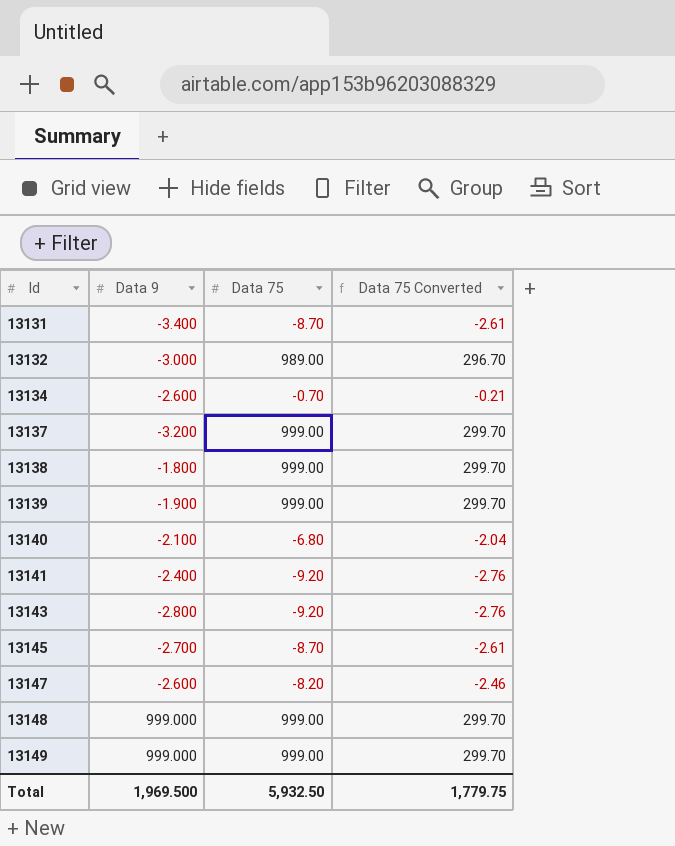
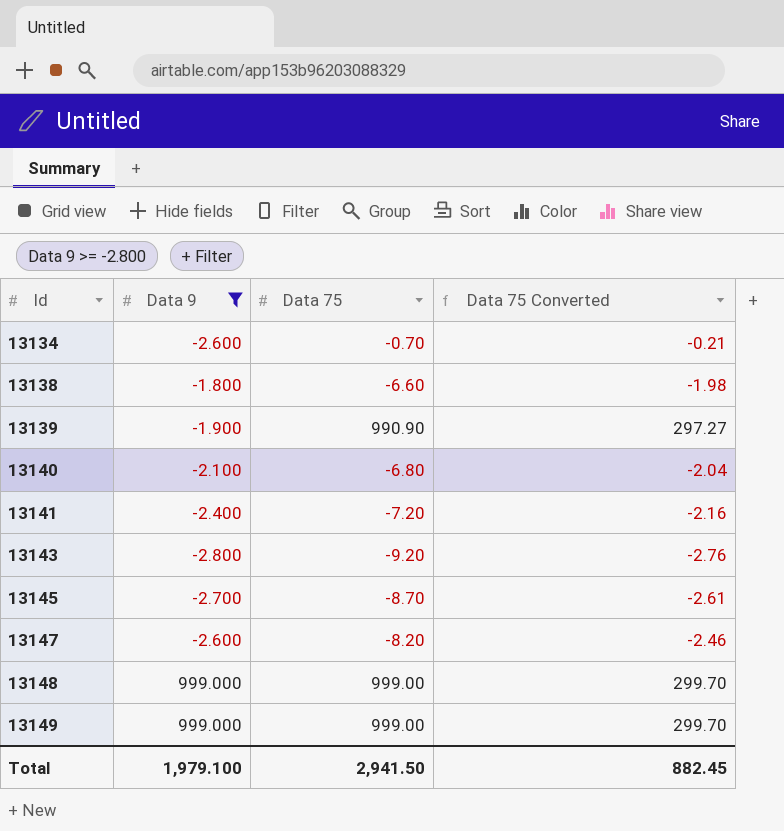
filter: none -> Data 9 >= -2.800
13138 | Data 75: 999.00 -> -6.60
13138 | Data 75 Converted: 299.70 -> -1.98
13139 | Data 75: 999.00 -> 990.90
13139 | Data 75 Converted: 299.70 -> 297.27
13141 | Data 75: -9.20 -> -7.20
13141 | Data 75 Converted: -2.76 -> -2.16
Total | Data 9: 1,969.500 -> 1,979.100
Total | Data 75: 5,932.50 -> 2,941.50
Total | Data 75 Converted: 1,779.75 -> 882.45

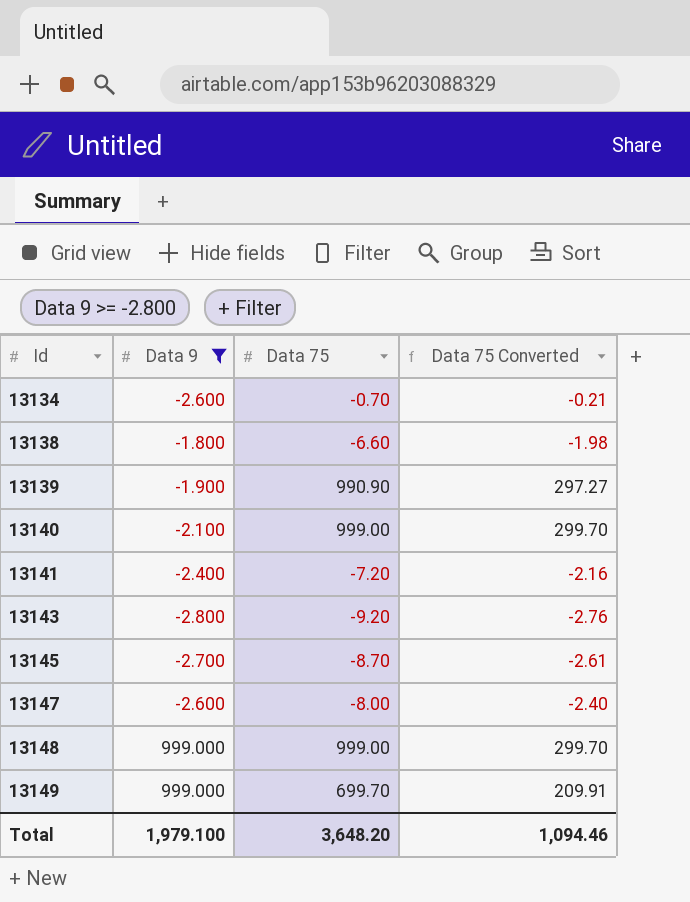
13140 | Data 75: -6.80 -> 999.00
13140 | Data 75 Converted: -2.04 -> 299.70
13147 | Data 75: -8.20 -> -8.00
13147 | Data 75 Converted: -2.46 -> -2.40
13149 | Data 75: 999.00 -> 699.70
13149 | Data 75 Converted: 299.70 -> 209.91
Total | Data 75: 2,941.50 -> 3,648.20
Total | Data 75 Converted: 882.45 -> 1,094.46

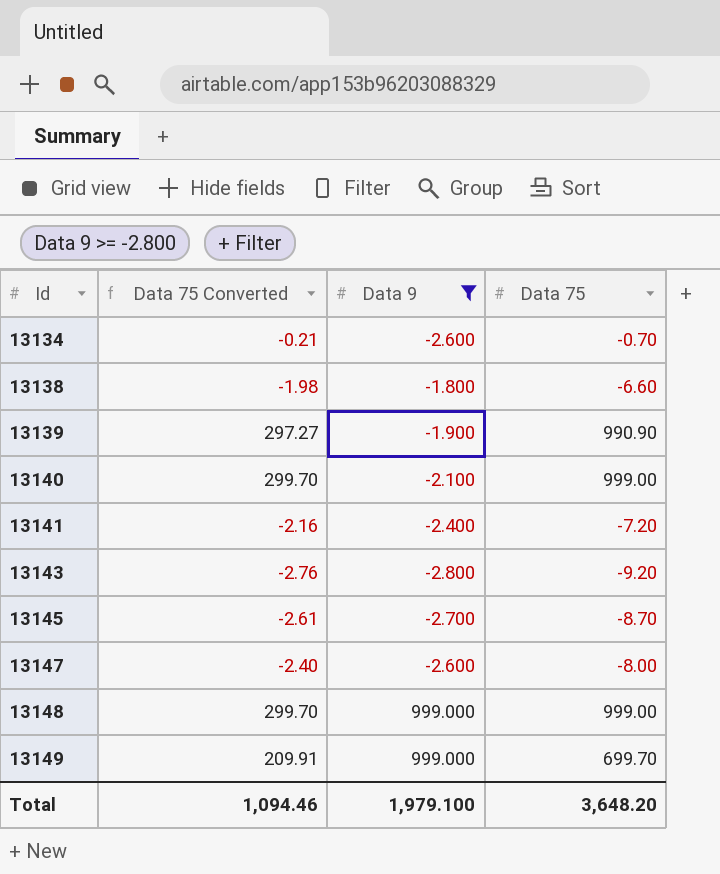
column Data 75 Converted | position: 4 -> 2

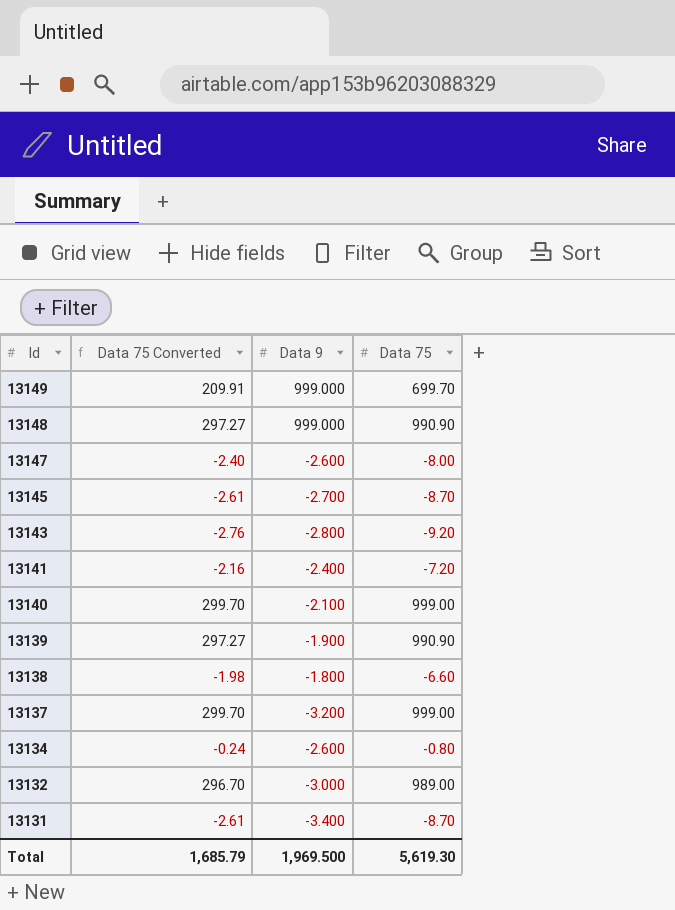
filter: Data 9 >= -2.800 -> none
row order: Id ascending -> Id descending
13148 | Data 75 Converted: 299.70 -> 297.27
13148 | Data 75: 999.00 -> 990.90
13134 | Data 75 Converted: -0.21 -> -0.24
13134 | Data 75: -0.70 -> -0.80
Total | Data 75 Converted: 1,094.46 -> 1,685.79
Total | Data 9: 1,979.100 -> 1,969.500
Total | Data 75: 3,648.20 -> 5,619.30

